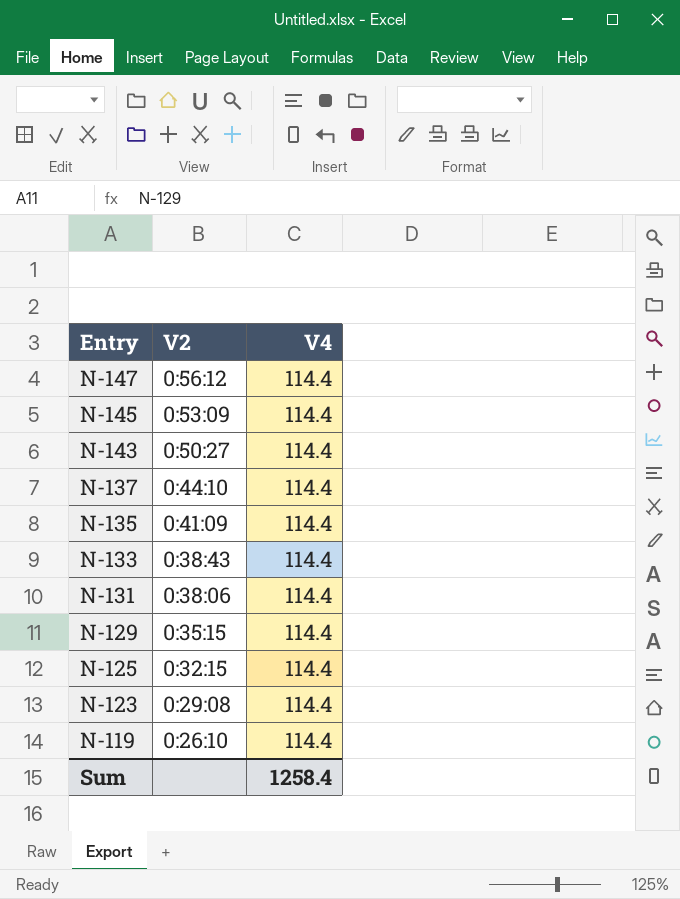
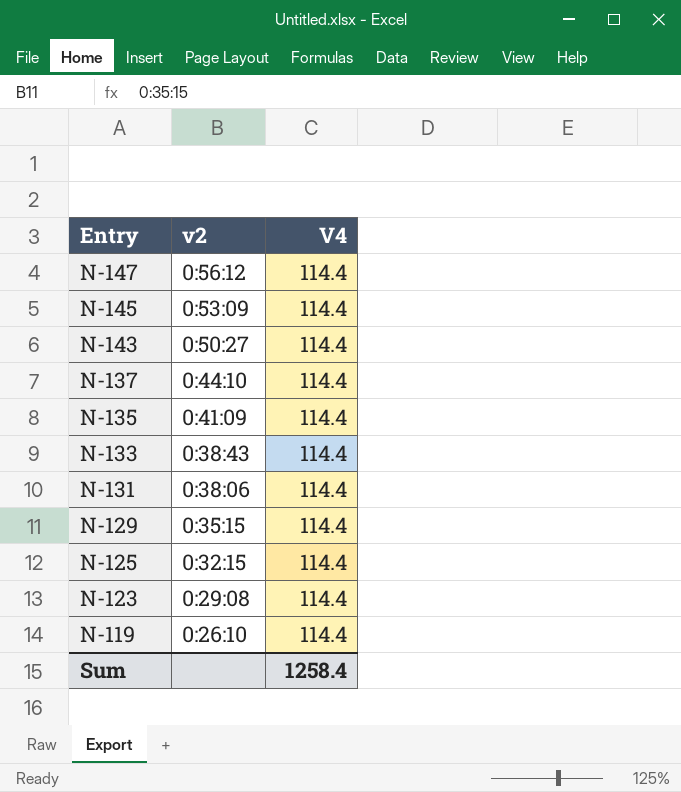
column name: V2 -> v2

